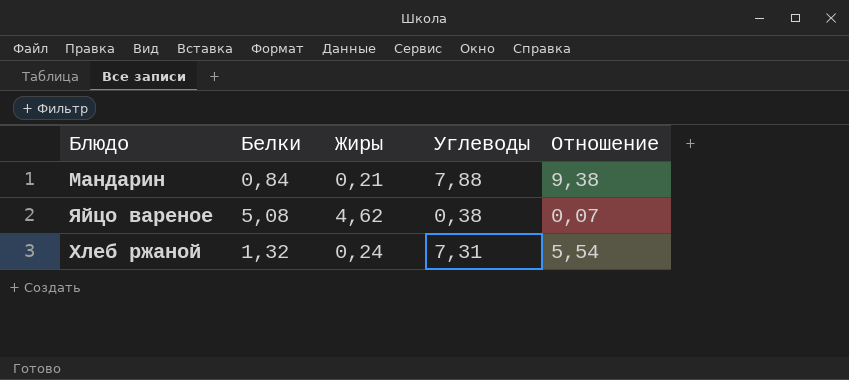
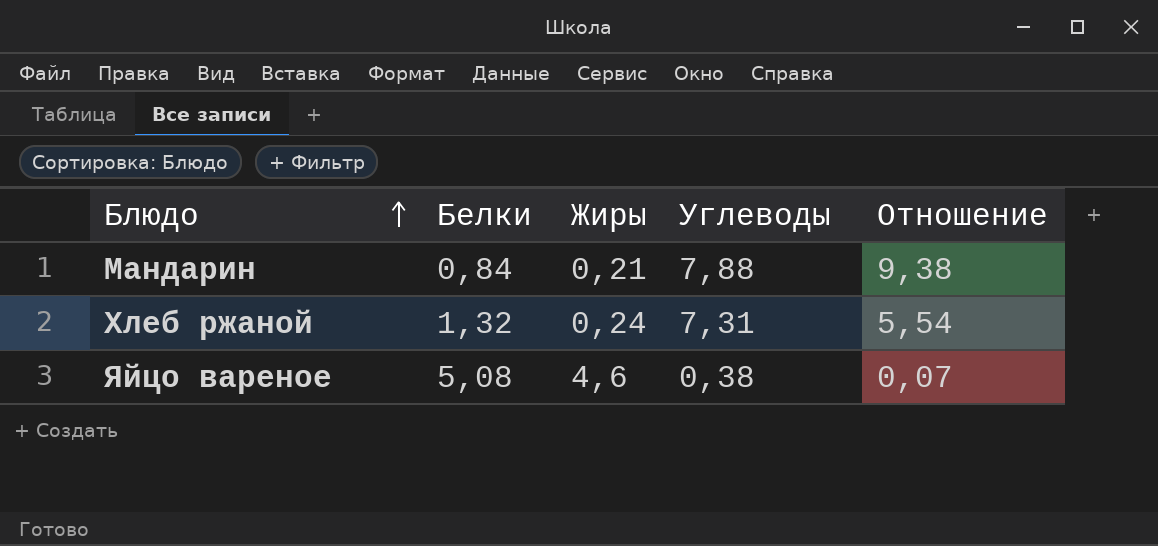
row order: none -> Блюдо ascending
Яйцо вареное | Жиры: 4,62 -> 4,6

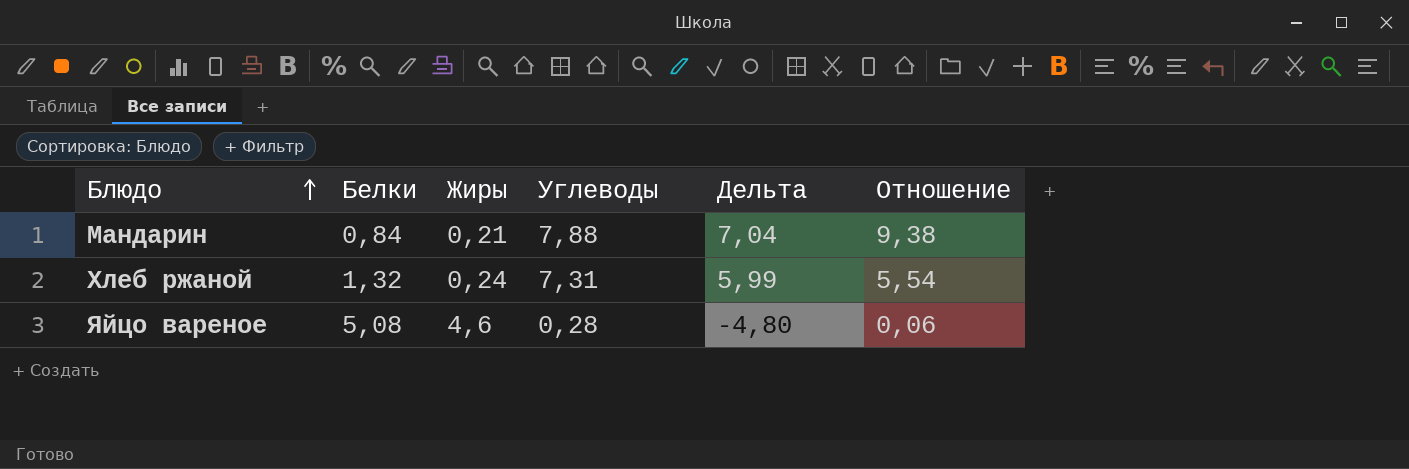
column Дельта | formula: none -> [Углеводы] - [Белки]
Яйцо вареное | Углеводы: 0,38 -> 0,28
Яйцо вареное | Отношение: 0,07 -> 0,06

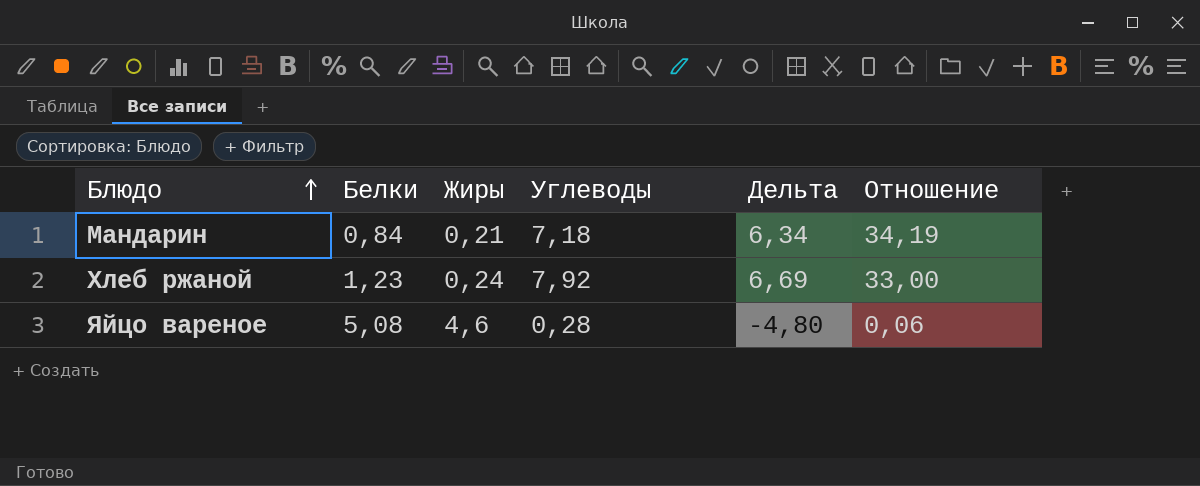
column Отношение | formula: [Углеводы] / [Белки] -> [Углеводы] / [Жиры]
Мандарин | Углеводы: 7,88 -> 7,18
Мандарин | Дельта: 7,04 -> 6,34
Хлеб ржаной | Белки: 1,32 -> 1,23
Хлеб ржаной | Углеводы: 7,31 -> 7,92
Хлеб ржаной | Дельта: 5,99 -> 6,69

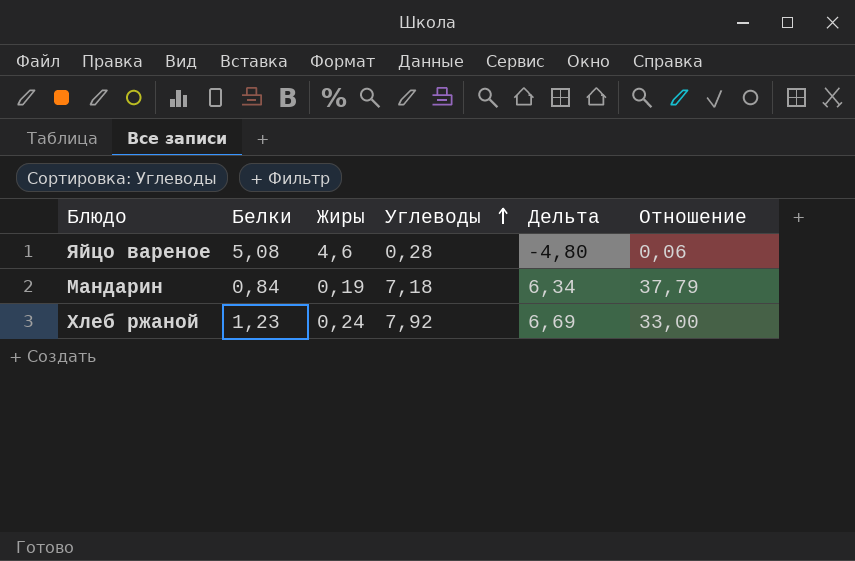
row order: Блюдо ascending -> Углеводы ascending
Мандарин | Жиры: 0,21 -> 0,19
Мандарин | Отношение: 34,19 -> 37,79

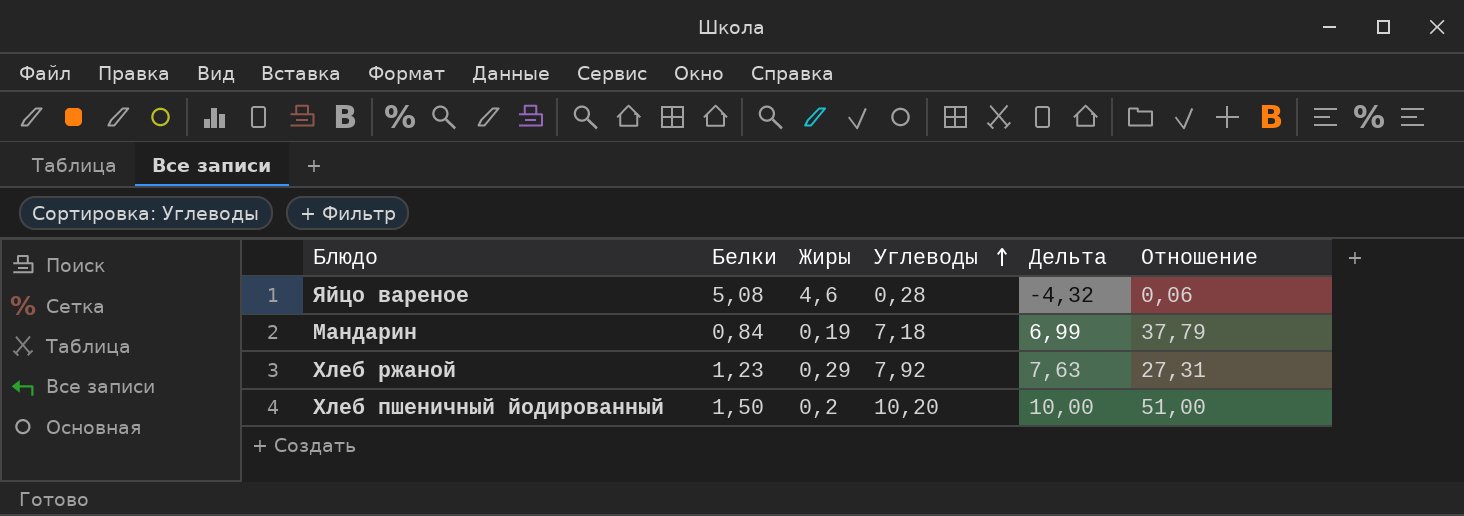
column Дельта | formula: [Углеводы] - [Белки] -> [Углеводы] - [Жиры]
Хлеб ржаной | Жиры: 0,24 -> 0,29
Хлеб ржаной | Отношение: 33,00 -> 27,31
row Хлеб пшеничный йодированный: none -> 1,50 | 0,2 | 10,20 | 10,00 | 51,00

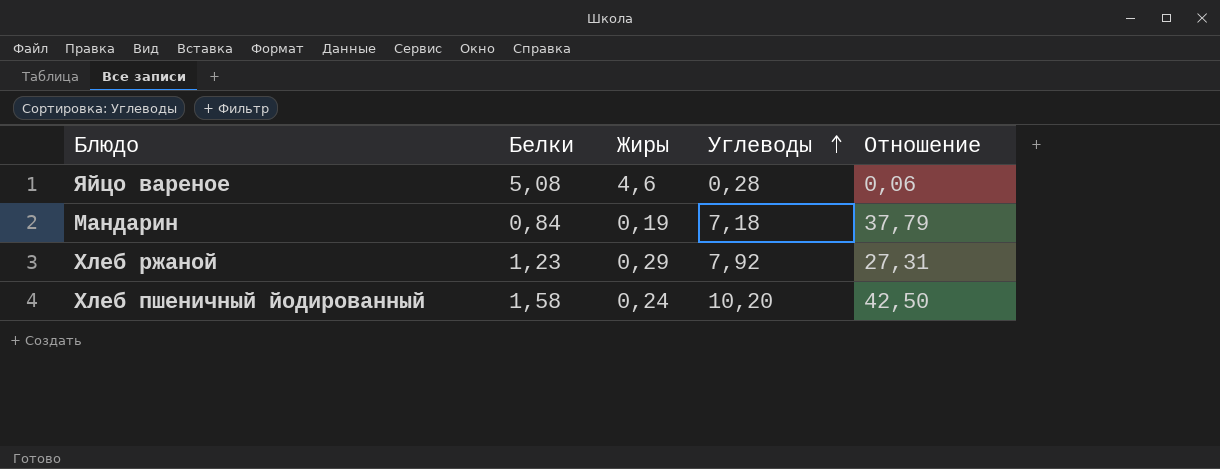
column Дельта | formula: [Углеводы] - [Жиры] -> none
Хлеб пшеничный йодированный | Белки: 1,50 -> 1,58
Хлеб пшеничный йодированный | Жиры: 0,2 -> 0,24
Хлеб пшеничный йодированный | Отношение: 51,00 -> 42,50

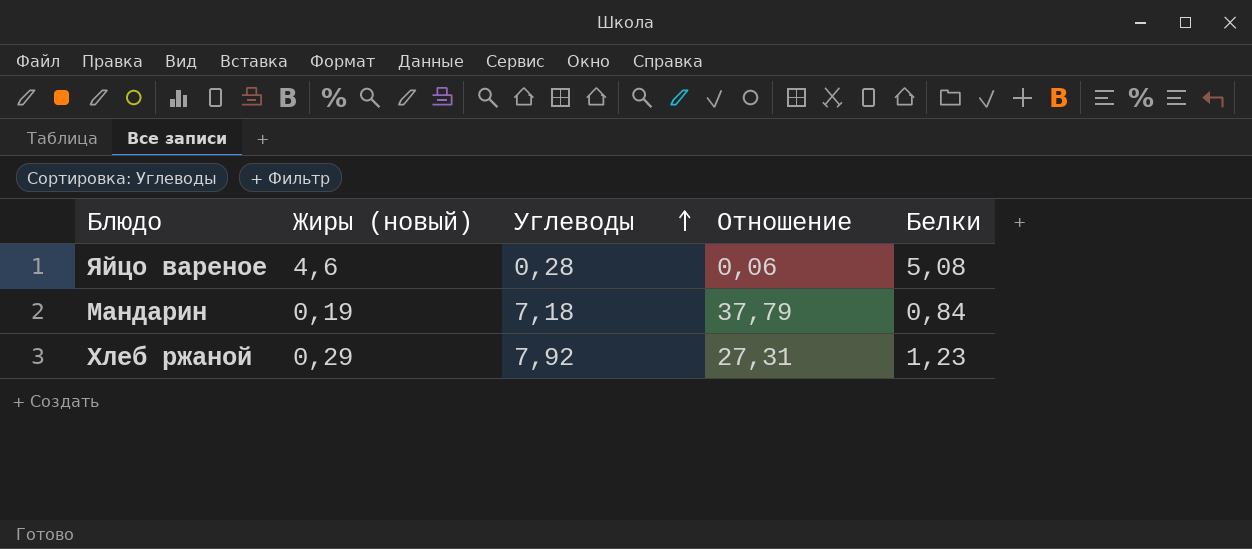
column name: Жиры -> Жиры (новый)
column Белки | position: 2 -> 5
row Хлеб пшеничный йодированный: 1,58 | 0,24 | 10,20 | 42,50 -> none

